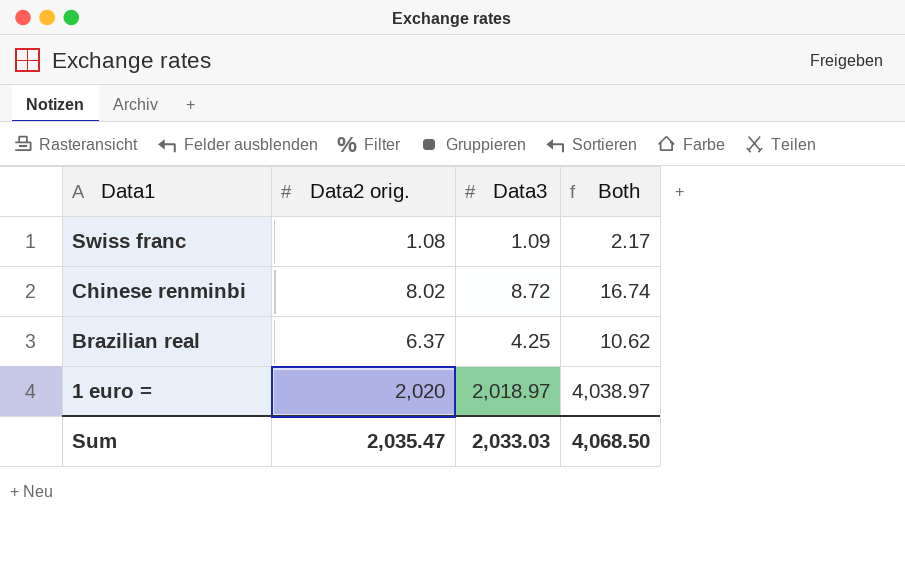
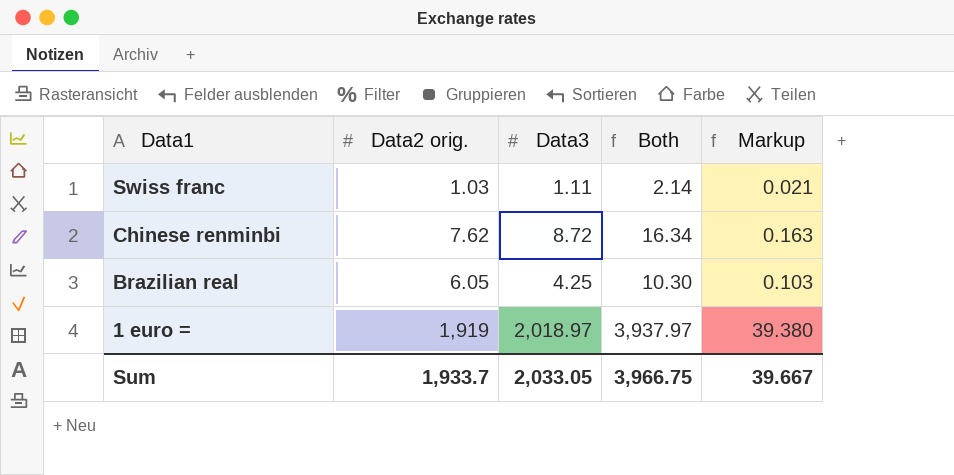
column Markup | formula: none -> [Both] * 0.01
Swiss franc | Data2 orig.: 1.08 -> 1.03
Swiss franc | Data3: 1.09 -> 1.11
Swiss franc | Both: 2.17 -> 2.14
Chinese renminbi | Data2 orig.: 8.02 -> 7.62
Chinese renminbi | Both: 16.74 -> 16.34
Brazilian real | Data2 orig.: 6.37 -> 6.05
Brazilian real | Both: 10.62 -> 10.30
1 euro = | Data2 orig.: 2,020 -> 1,919
1 euro = | Both: 4,038.97 -> 3,937.97
Sum | Data2 orig.: 2,035.47 -> 1,933.7
Sum | Data3: 2,033.03 -> 2,033.05
Sum | Both: 4,068.50 -> 3,966.75

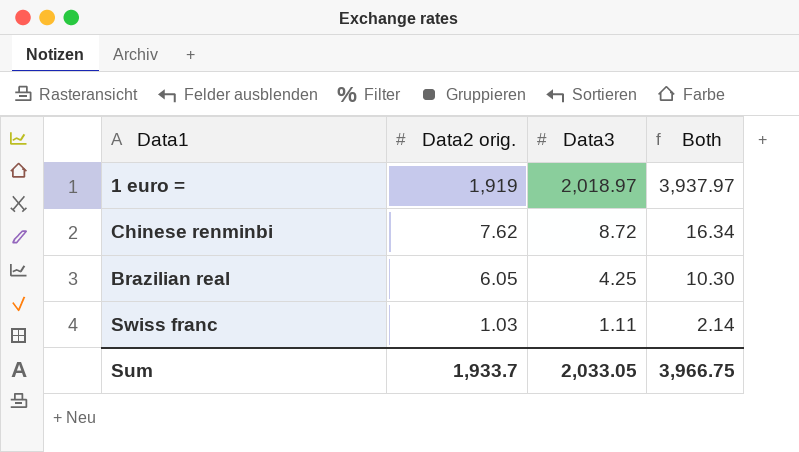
row order: Data1 descending -> Data2 orig. descending
column Markup | formula: [Both] * 0.01 -> none

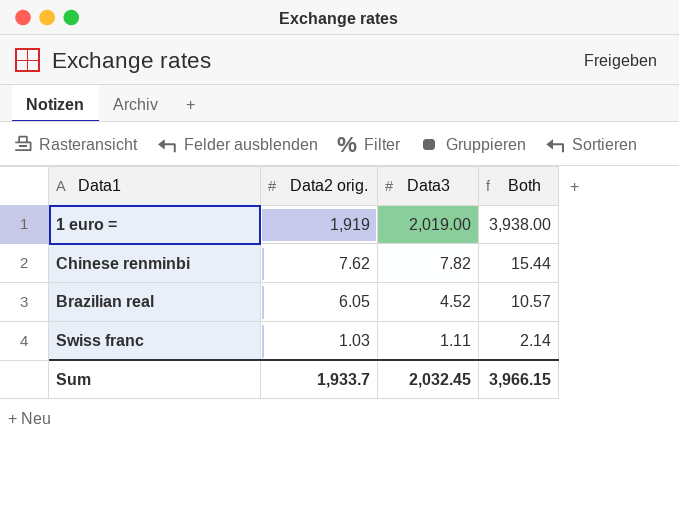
1 euro = | Data3: 2,018.97 -> 2,019.00
1 euro = | Both: 3,937.97 -> 3,938.00
Chinese renminbi | Data3: 8.72 -> 7.82
Chinese renminbi | Both: 16.34 -> 15.44
Brazilian real | Data3: 4.25 -> 4.52
Brazilian real | Both: 10.30 -> 10.57
Sum | Data3: 2,033.05 -> 2,032.45
Sum | Both: 3,966.75 -> 3,966.15

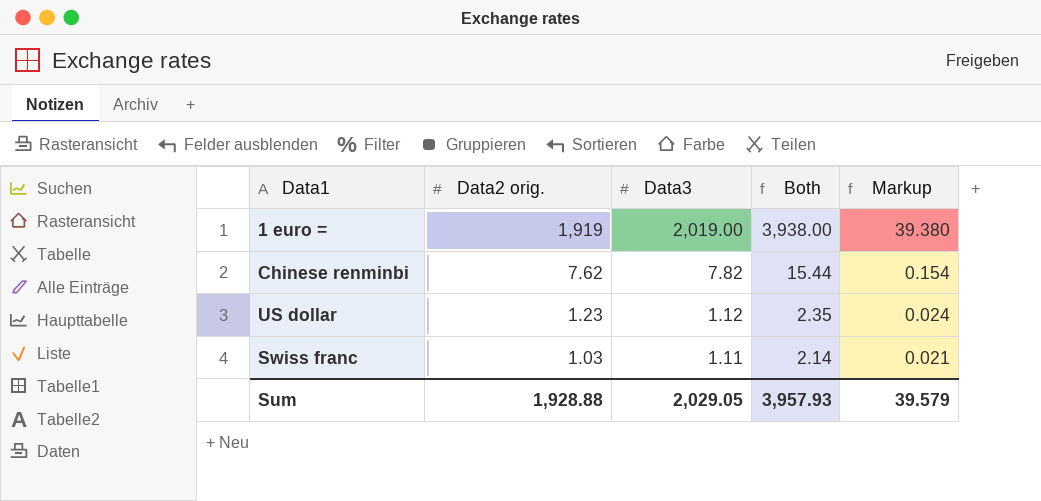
column Markup | formula: none -> [Both] * 0.01
row Brazilian real: 6.05 | 4.52 | 10.57 -> none
row US dollar: none -> 1.23 | 1.12 | 2.35 | 0.024
Sum | Data2 orig.: 1,933.7 -> 1,928.88
Sum | Data3: 2,032.45 -> 2,029.05
Sum | Both: 3,966.15 -> 3,957.93

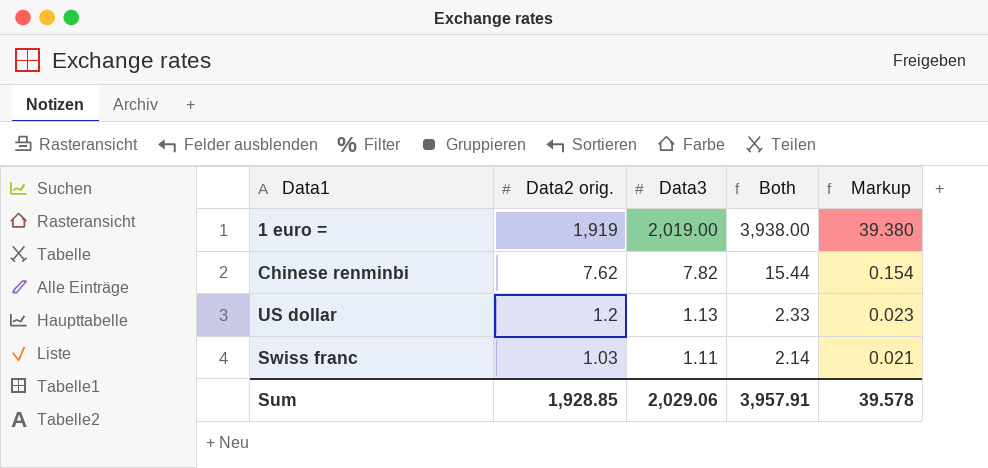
US dollar | Data2 orig.: 1.23 -> 1.2
US dollar | Data3: 1.12 -> 1.13
US dollar | Both: 2.35 -> 2.33
US dollar | Markup: 0.024 -> 0.023
Sum | Data2 orig.: 1,928.88 -> 1,928.85
Sum | Data3: 2,029.05 -> 2,029.06
Sum | Both: 3,957.93 -> 3,957.91
Sum | Markup: 39.579 -> 39.578

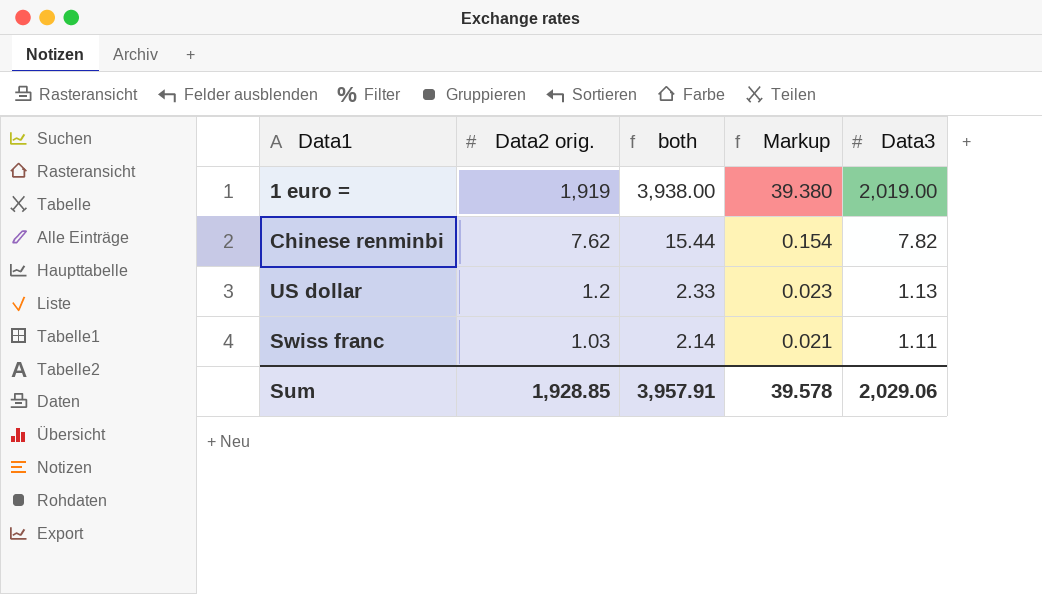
column name: Both -> both
column Data3 | position: 3 -> 5

